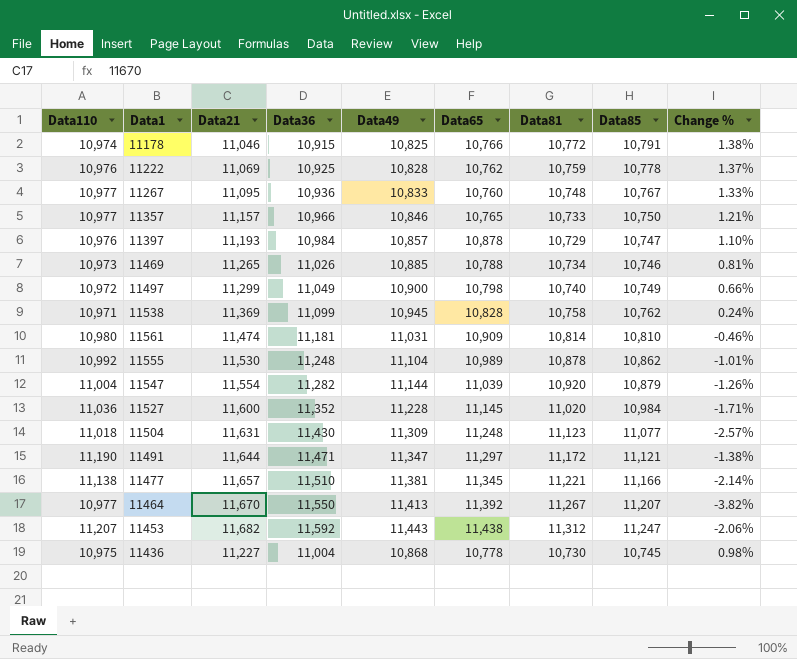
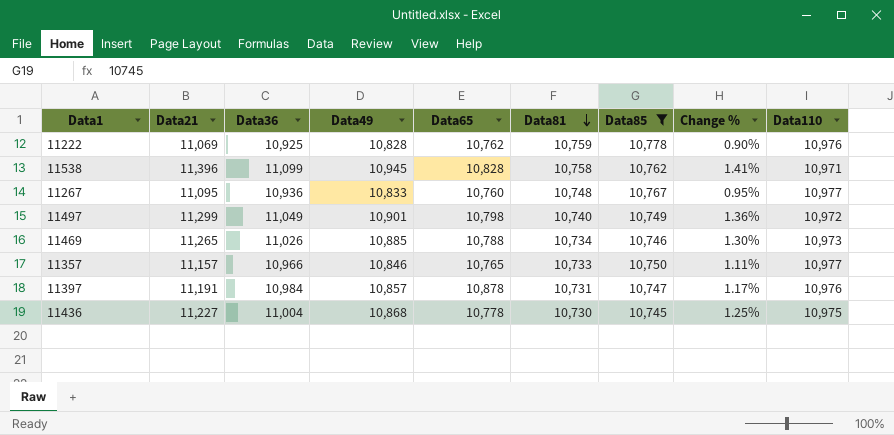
filter: none -> Data85 <= 10,778
row order: none -> Data81 descending
column Change % | formula: ([Data110] - [Data49]) / [Data49] -> ([Data36] - [Data49]) / [Data49]
column Data110 | position: 1 -> 9
11538 | Data21: 11,369 -> 11,396
11497 | Data49: 10,900 -> 10,901
11397 | Data21: 11,193 -> 11,191
11397 | Data81: 10,729 -> 10,731

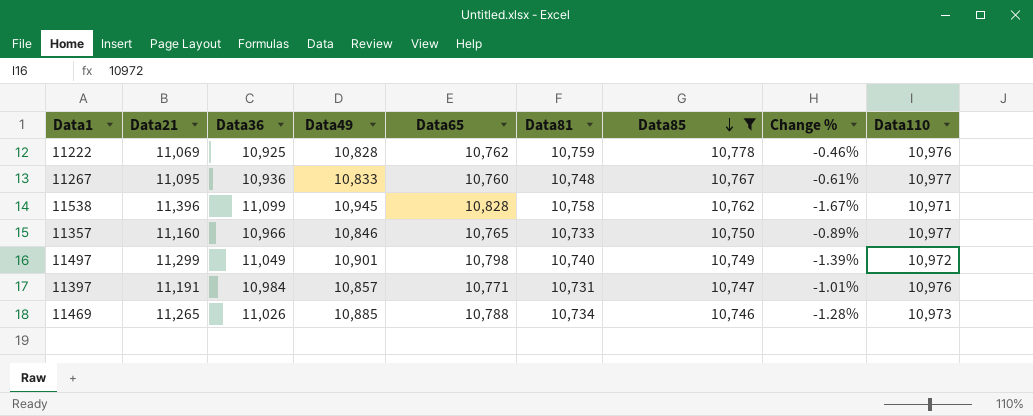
row order: Data81 descending -> Data85 descending
column Change % | formula: ([Data36] - [Data49]) / [Data49] -> ([Data85] - [Data49]) / [Data49]
row 11436: 11,227 | 11,004 | 10,868 | 10,778 | 10,730 | 10,745 | 1.25% | 10,975 -> none
11357 | Data21: 11,157 -> 11,160
11397 | Data65: 10,878 -> 10,771

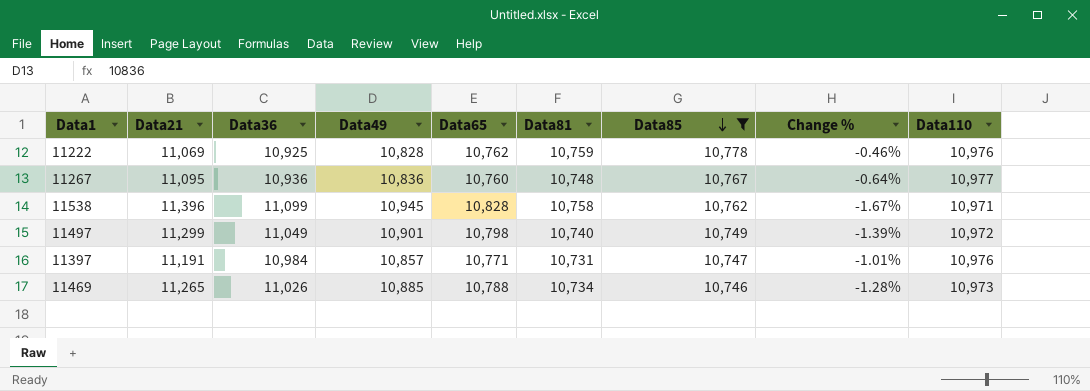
row 11357: 11,160 | 10,966 | 10,846 | 10,765 | 10,733 | 10,750 | -0.89% | 10,977 -> none
11267 | Data49: 10,833 -> 10,836
11267 | Change %: -0.61% -> -0.64%

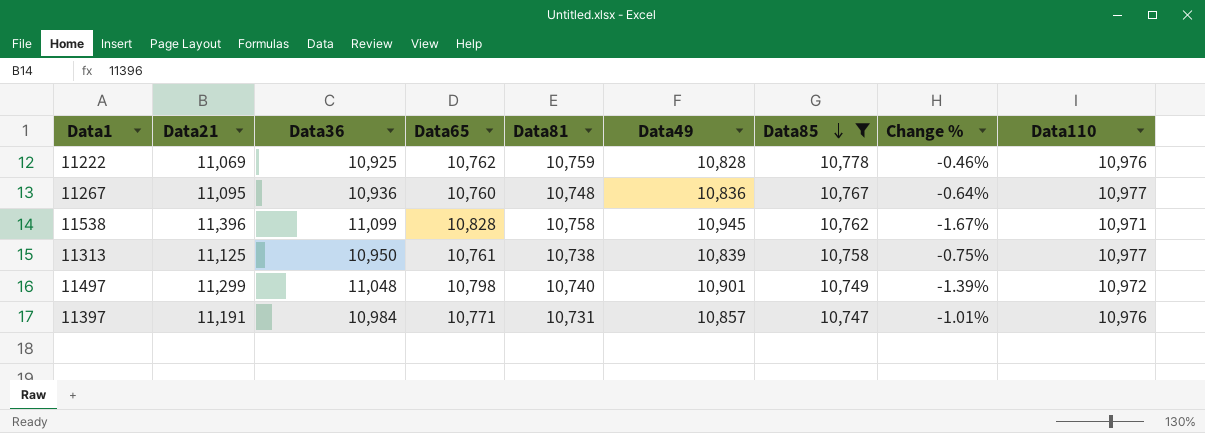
column Data49 | position: 4 -> 6
row 11469: 11,265 | 11,026 | 10,885 | 10,788 | 10,734 | 10,746 | -1.28% | 10,973 -> none
row 11313: none -> 11,125 | 10,950 | 10,761 | 10,738 | 10,839 | 10,758 | -0.75% | 10,977
11497 | Data36: 11,049 -> 11,048

